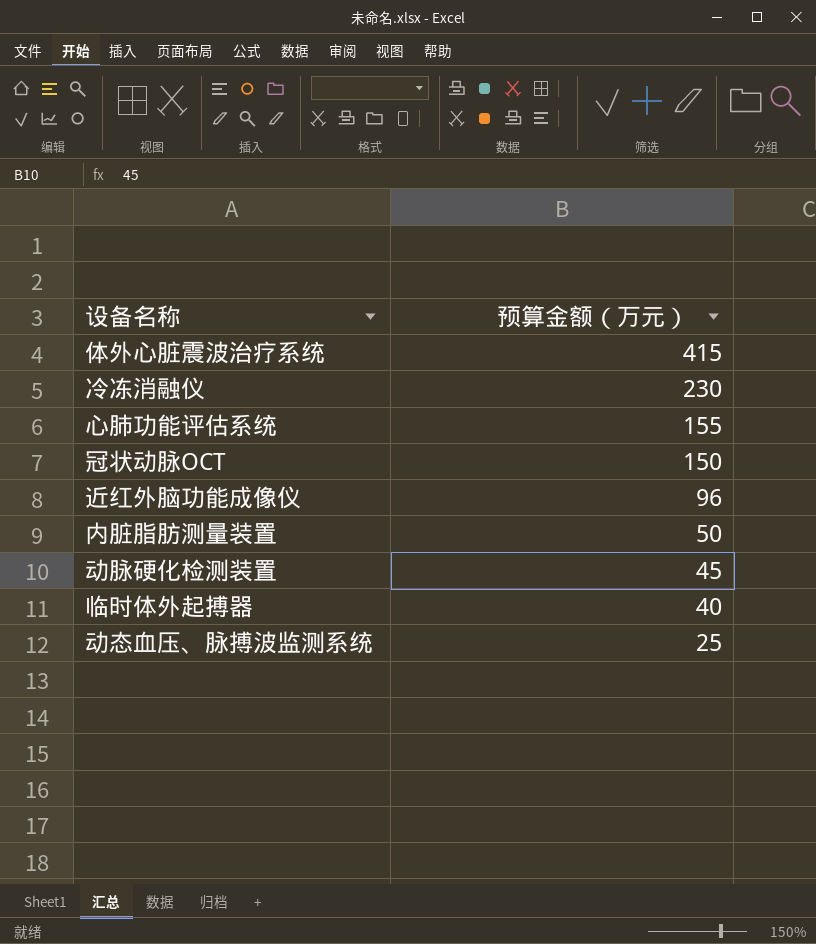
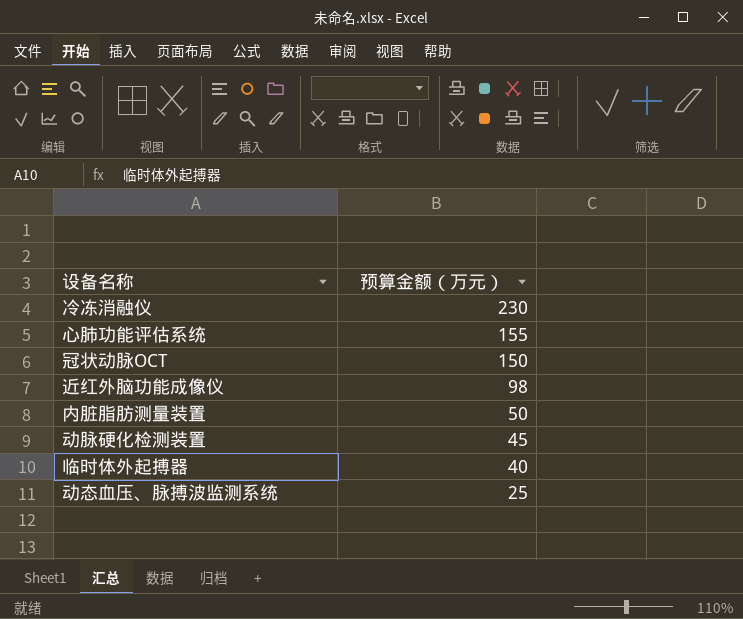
row 体外心脏震波治疗系统: 415 -> none
近红外脑功能成像仪 | 预算金额（万元）: 96 -> 98

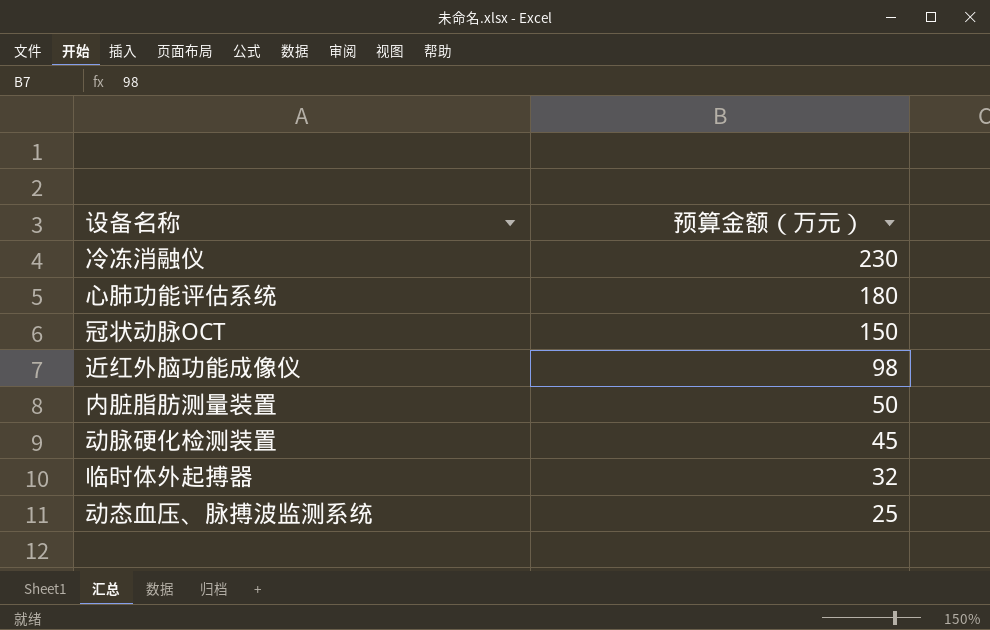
心肺功能评估系统 | 预算金额（万元）: 155 -> 180
临时体外起搏器 | 预算金额（万元）: 40 -> 32

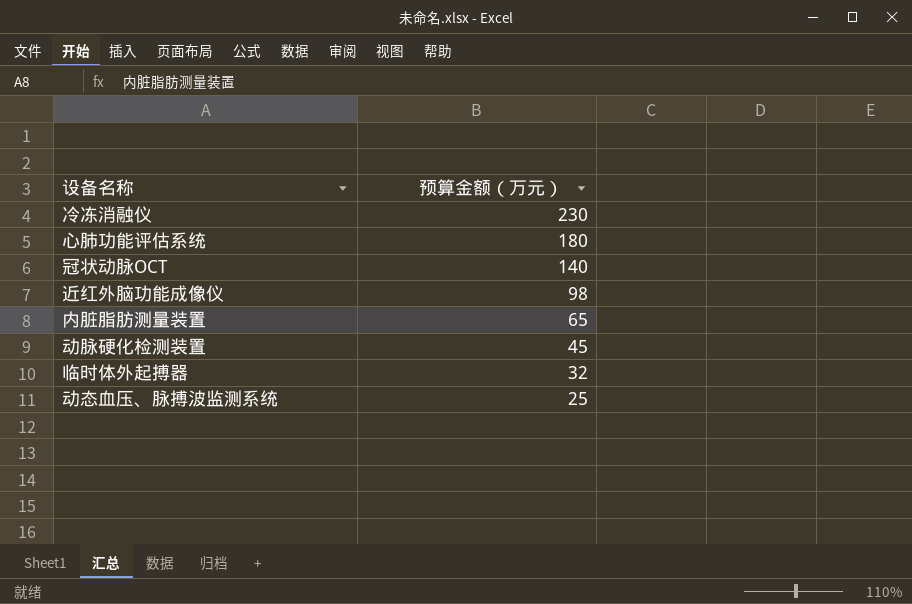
冠状动脉OCT | 预算金额（万元）: 150 -> 140
内脏脂肪测量装置 | 预算金额（万元）: 50 -> 65

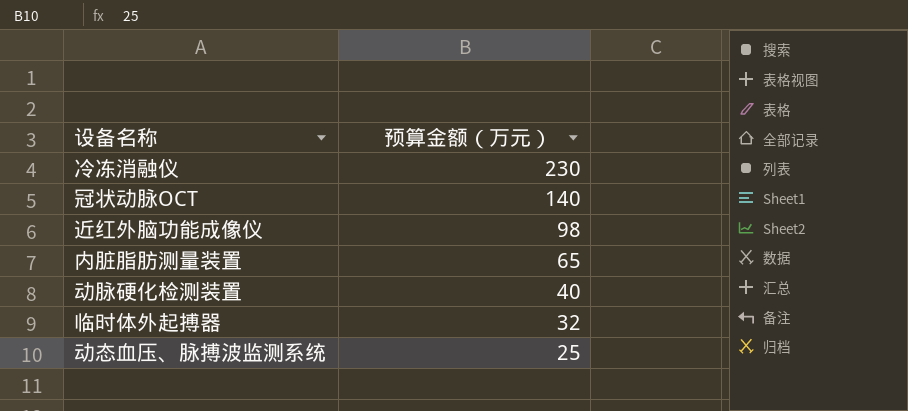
row 心肺功能评估系统: 180 -> none
动脉硬化检测装置 | 预算金额（万元）: 45 -> 40

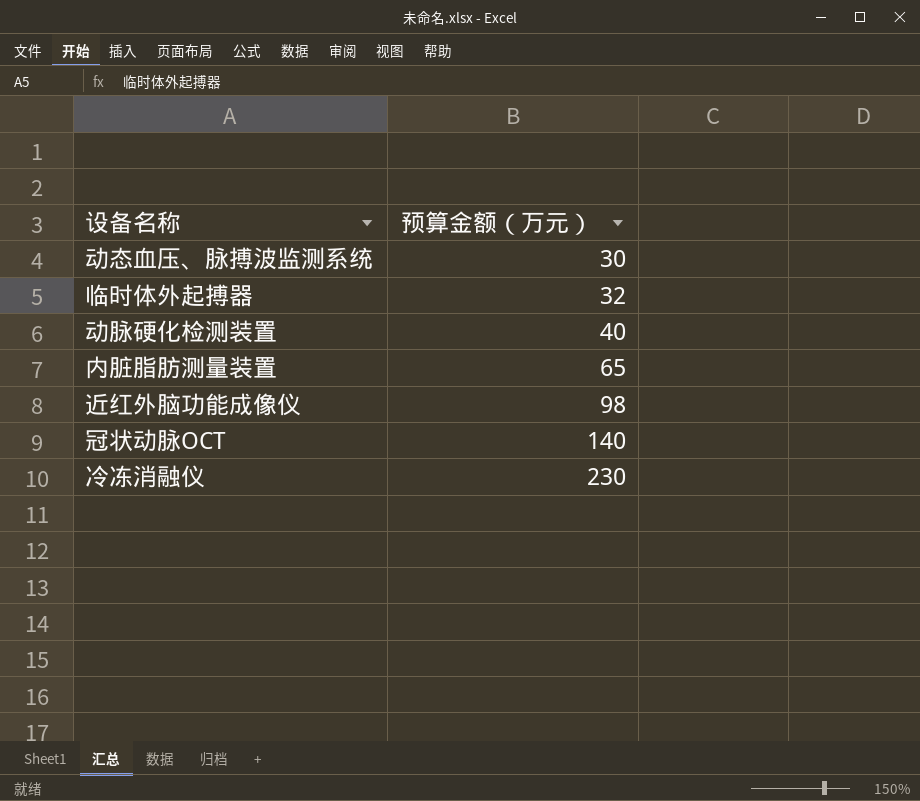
row order: 预算金额（万元） descending -> 预算金额（万元） ascending
动态血压、脉搏波监测系统 | 预算金额（万元）: 25 -> 30

